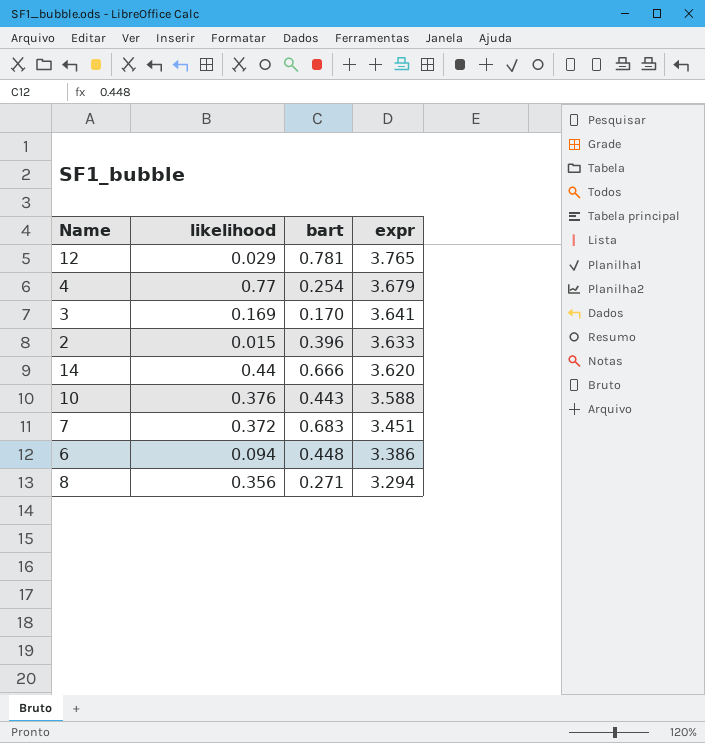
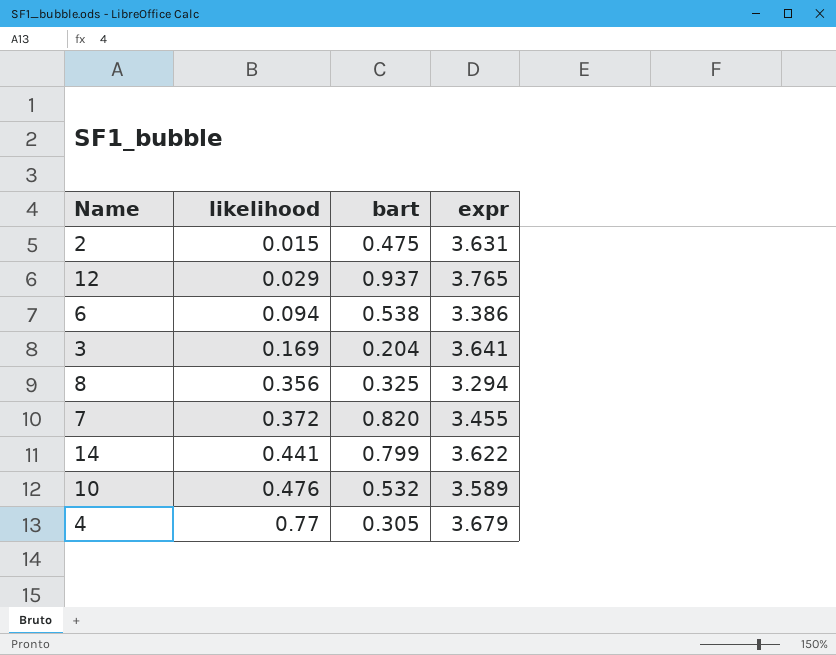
row order: expr descending -> likelihood ascending
2 | bart: 0.396 -> 0.475
2 | expr: 3.633 -> 3.631
12 | bart: 0.781 -> 0.937
6 | bart: 0.448 -> 0.538
3 | bart: 0.170 -> 0.204
8 | bart: 0.271 -> 0.325
7 | bart: 0.683 -> 0.820
7 | expr: 3.451 -> 3.455
14 | likelihood: 0.44 -> 0.441
14 | bart: 0.666 -> 0.799
14 | expr: 3.620 -> 3.622
10 | likelihood: 0.376 -> 0.476
10 | bart: 0.443 -> 0.532
10 | expr: 3.588 -> 3.589
4 | bart: 0.254 -> 0.305

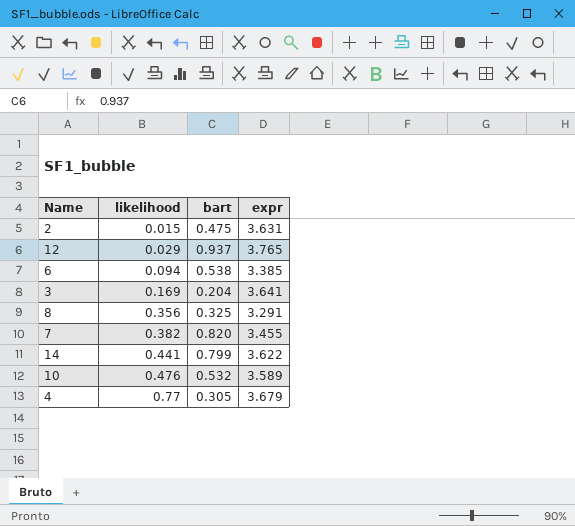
6 | expr: 3.386 -> 3.385
8 | expr: 3.294 -> 3.291
7 | likelihood: 0.372 -> 0.382

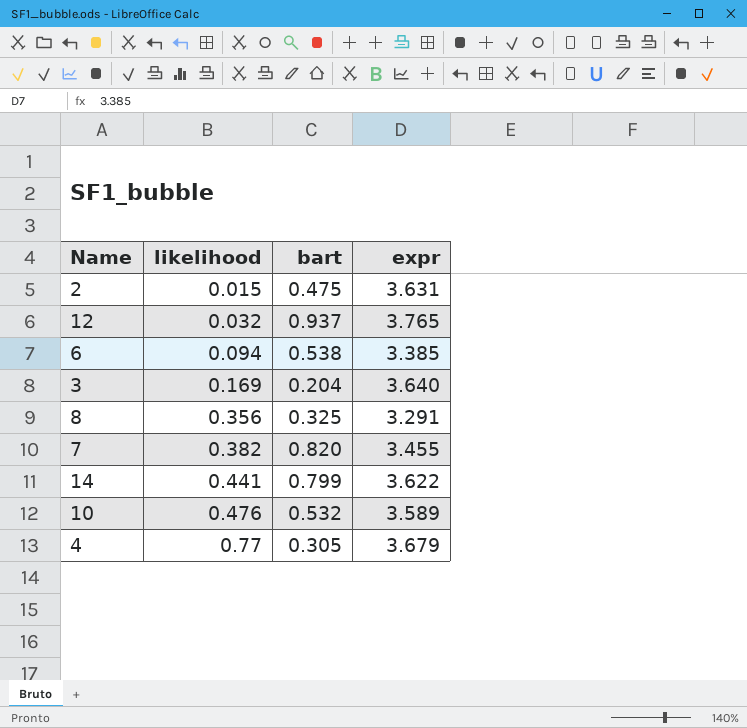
12 | likelihood: 0.029 -> 0.032
3 | expr: 3.641 -> 3.640

